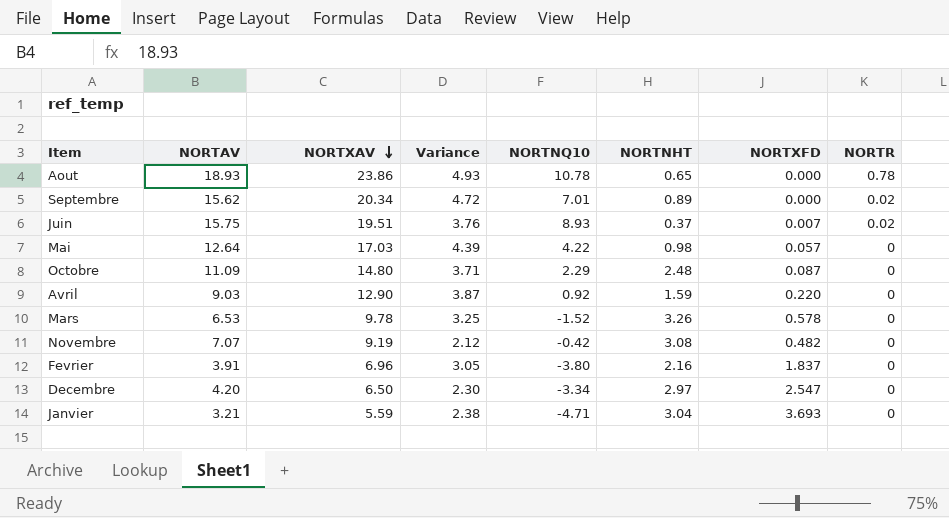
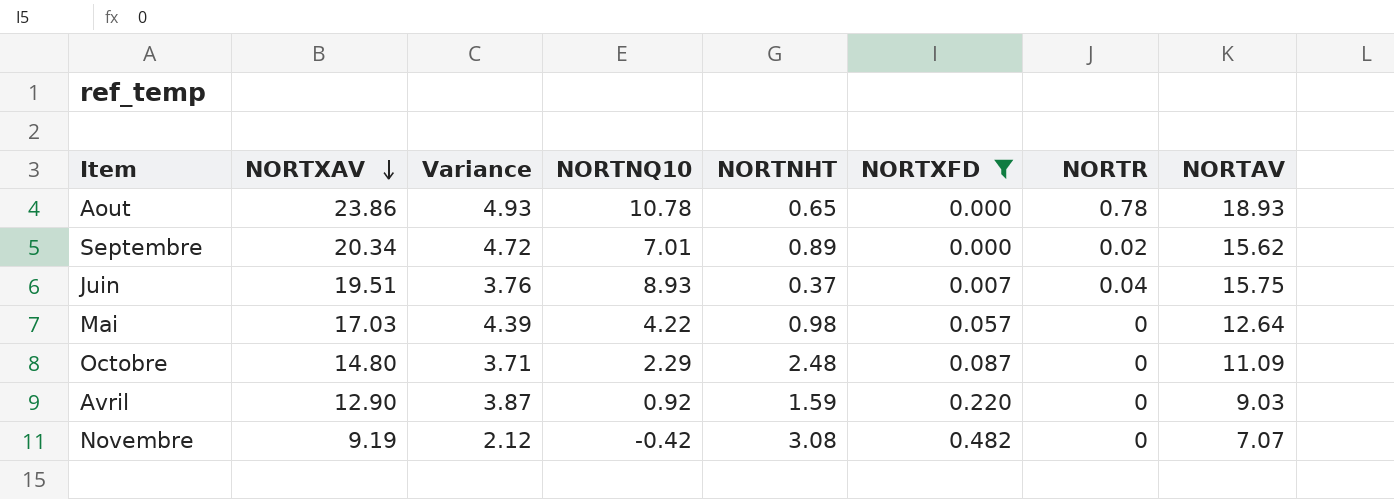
filter: none -> NORTXFD <= 0.482
column NORTAV | position: 2 -> 8
Juin | NORTR: 0.02 -> 0.04

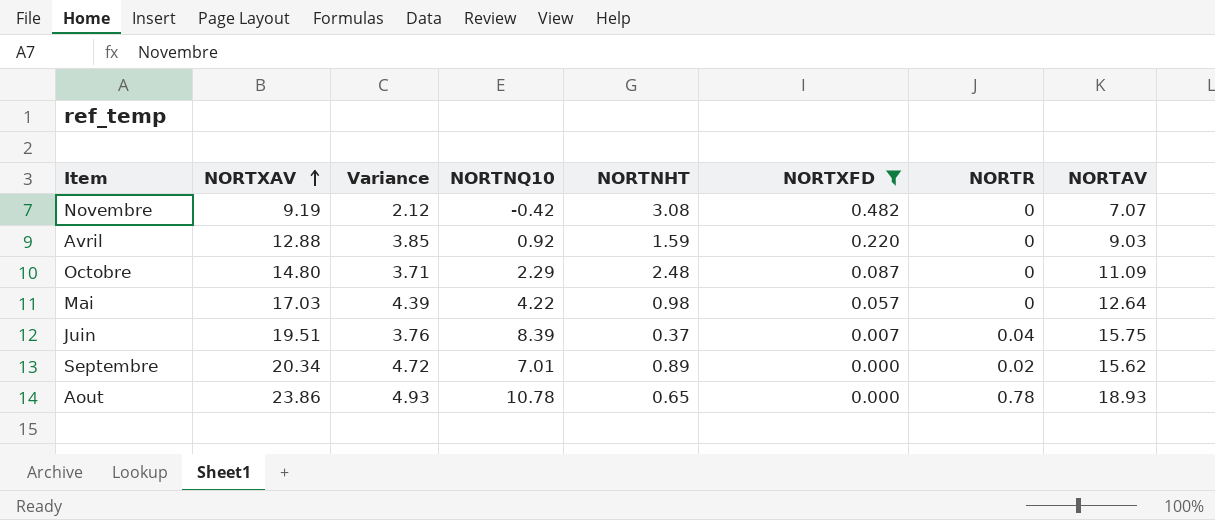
row order: NORTXAV descending -> NORTXAV ascending
Avril | NORTXAV: 12.90 -> 12.88
Avril | Variance: 3.87 -> 3.85
Juin | NORTNQ10: 8.93 -> 8.39

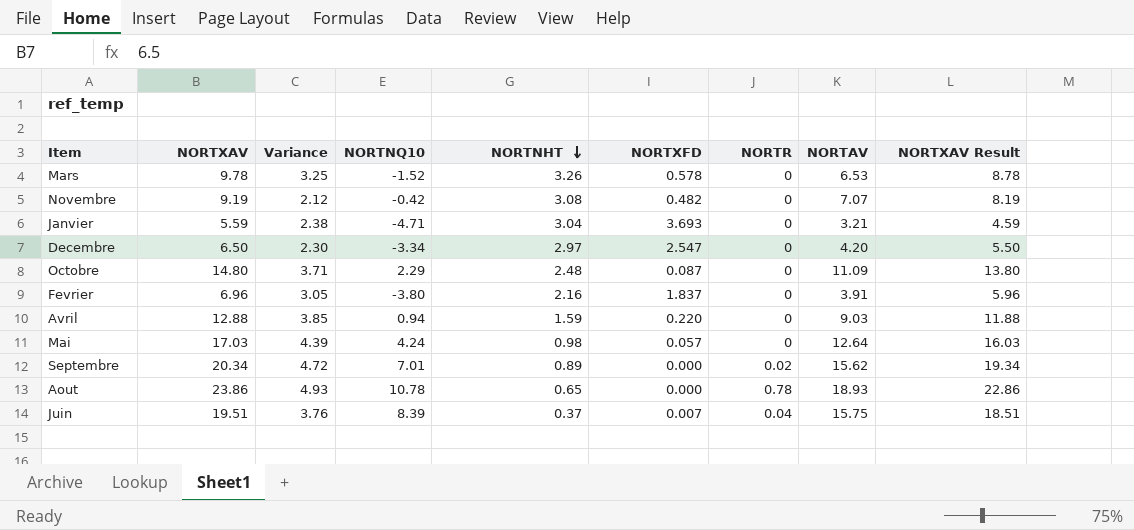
filter: NORTXFD <= 0.482 -> none
row order: NORTXAV ascending -> NORTNHT descending
column NORTXAV Result | formula: none -> [NORTXAV] - 1
Avril | NORTNQ10: 0.92 -> 0.94
Mai | NORTNQ10: 4.22 -> 4.24

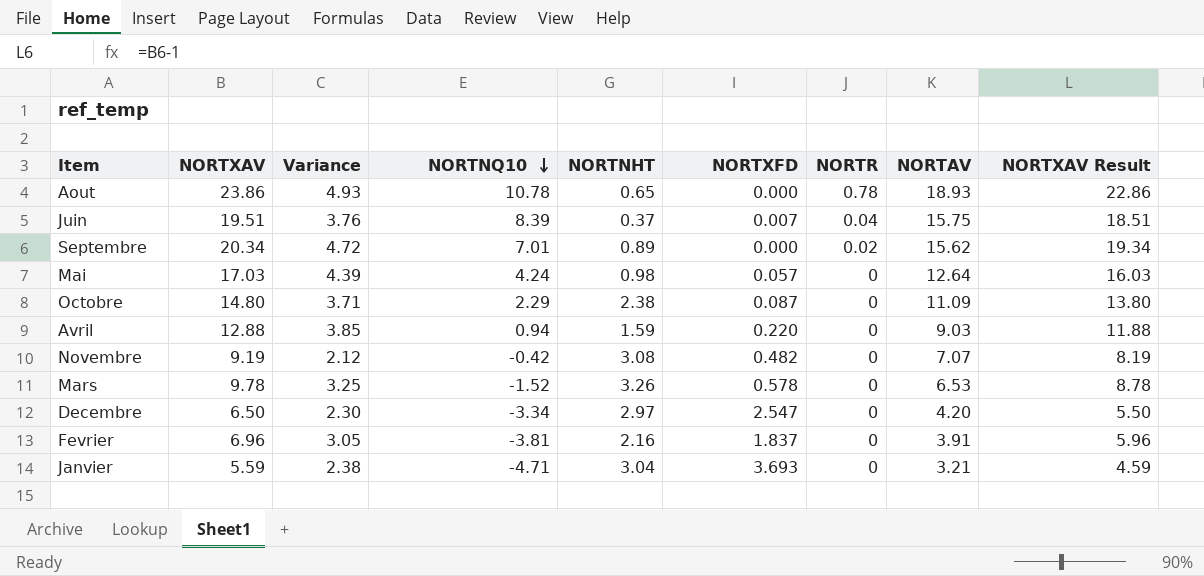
row order: NORTNHT descending -> NORTNQ10 descending
Octobre | NORTNHT: 2.48 -> 2.38
Fevrier | NORTNQ10: -3.80 -> -3.81

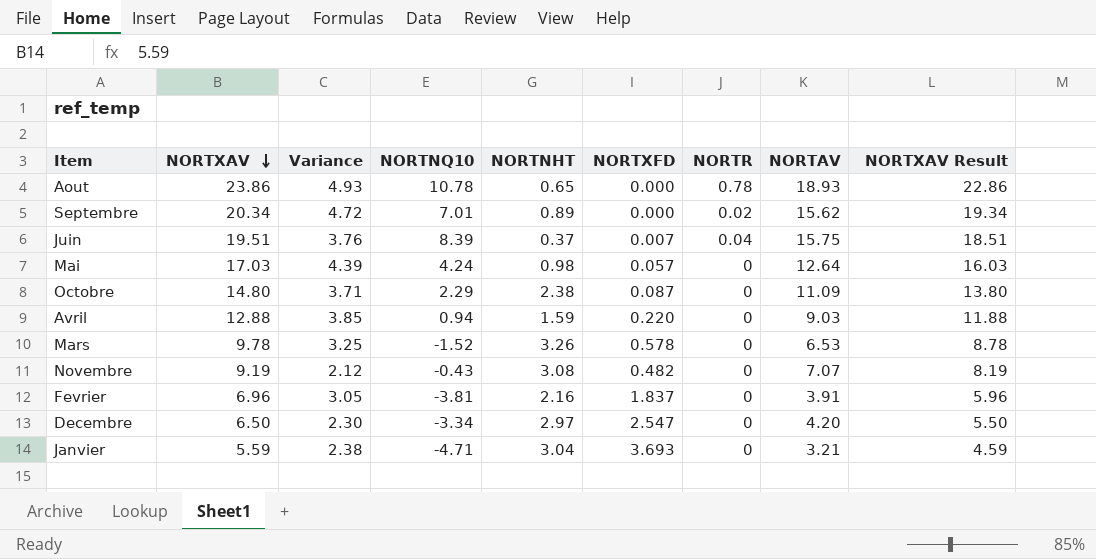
row order: NORTNQ10 descending -> NORTXAV descending
Novembre | NORTNQ10: -0.42 -> -0.43

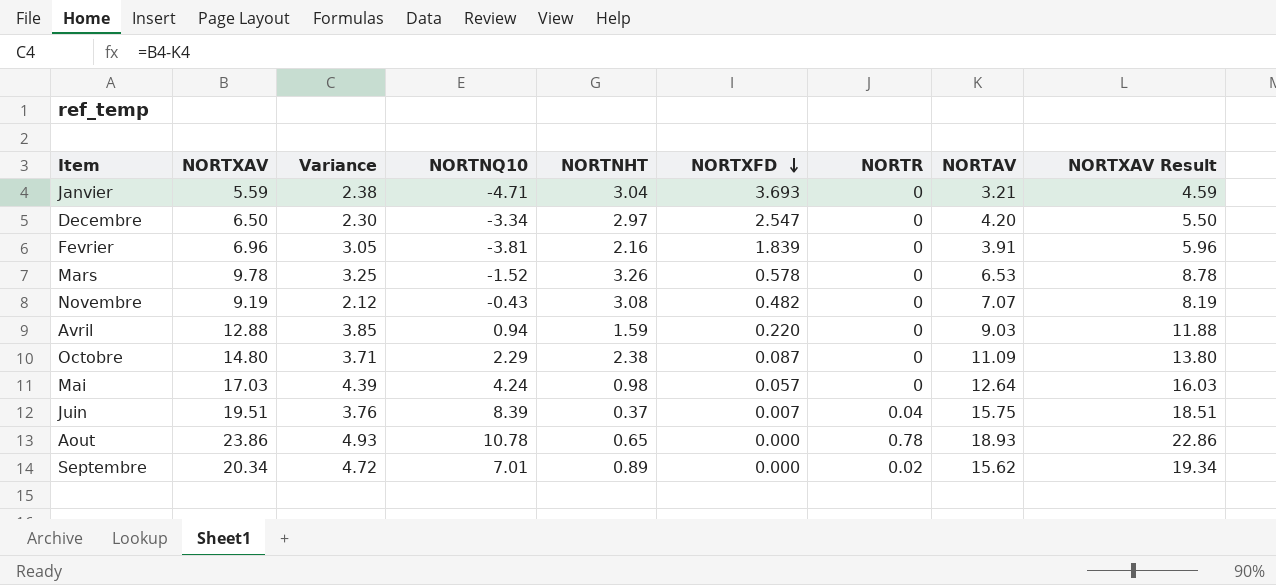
row order: NORTXAV descending -> NORTXFD descending
Fevrier | NORTXFD: 1.837 -> 1.839

